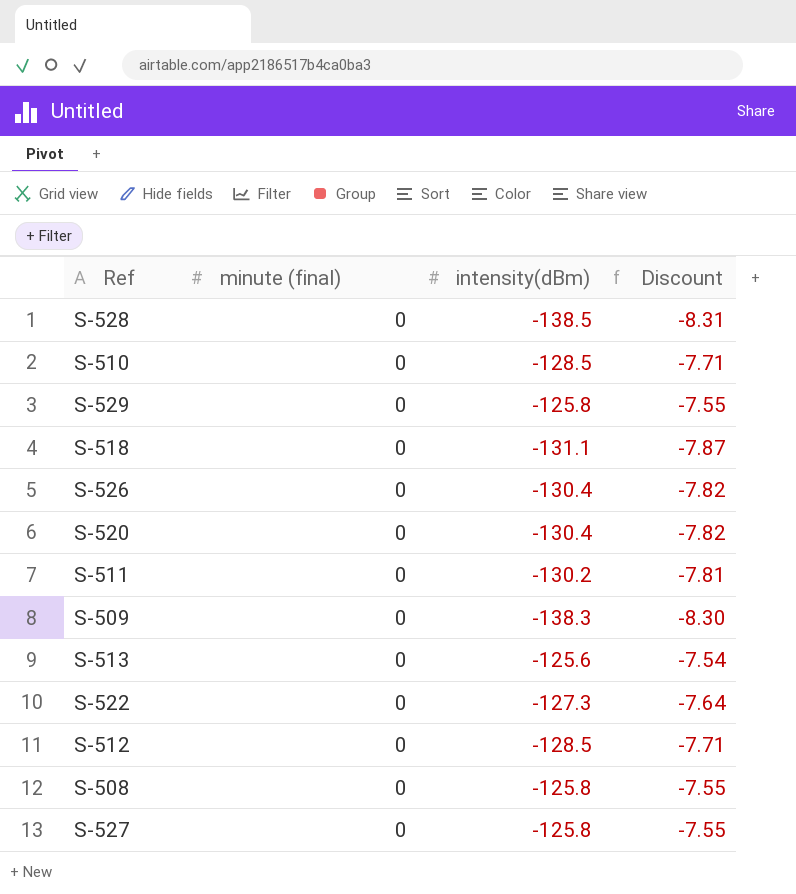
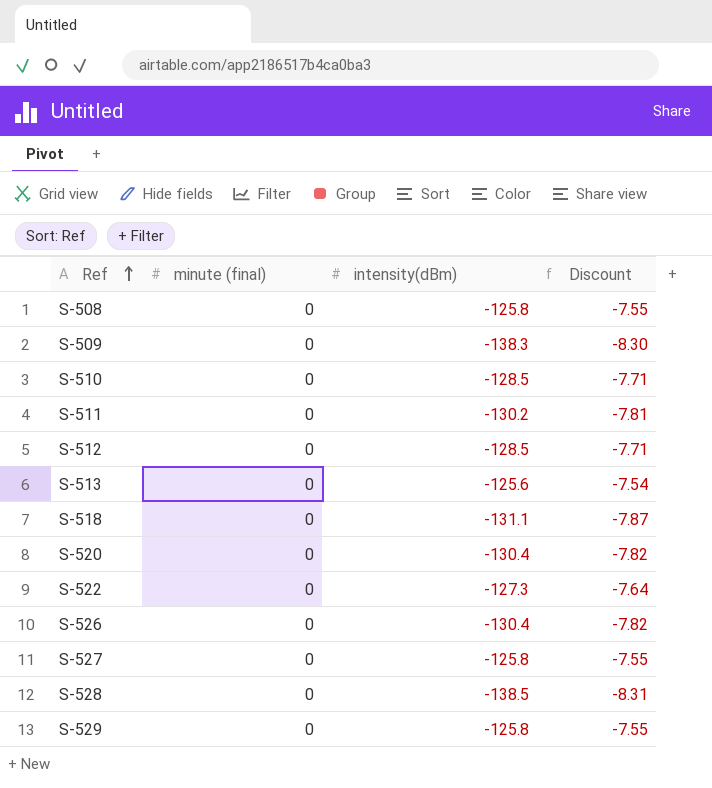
row order: none -> Ref ascending

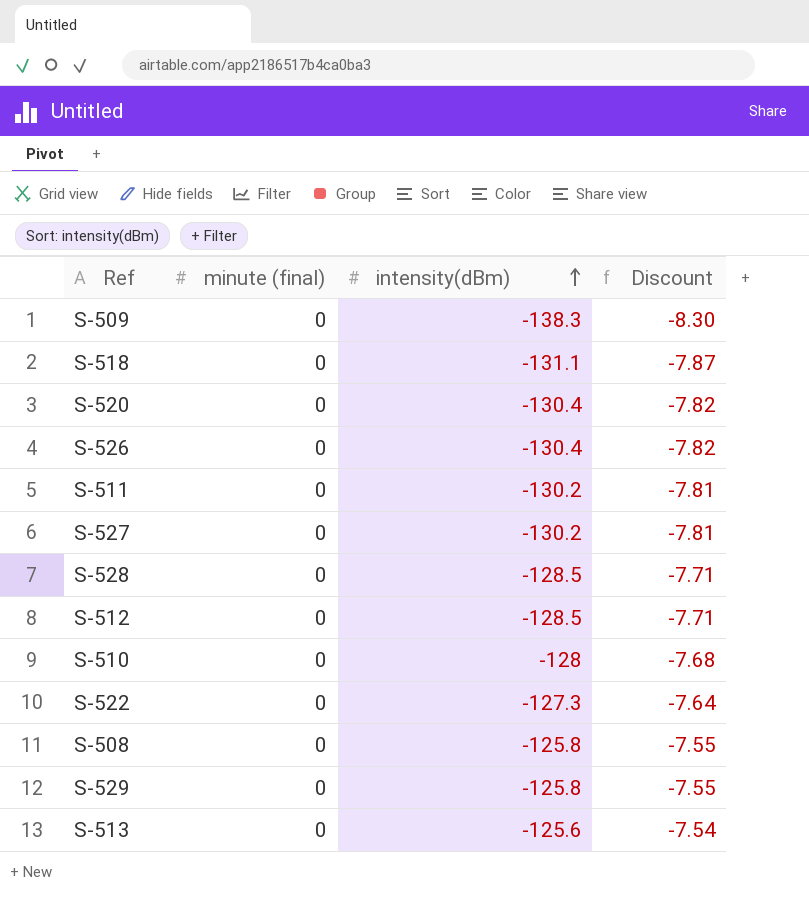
row order: Ref ascending -> intensity(dBm) ascending
S-527 | intensity(dBm): -125.8 -> -130.2
S-527 | Discount: -7.55 -> -7.81
S-528 | intensity(dBm): -138.5 -> -128.5
S-528 | Discount: -8.31 -> -7.71
S-510 | intensity(dBm): -128.5 -> -128
S-510 | Discount: -7.71 -> -7.68

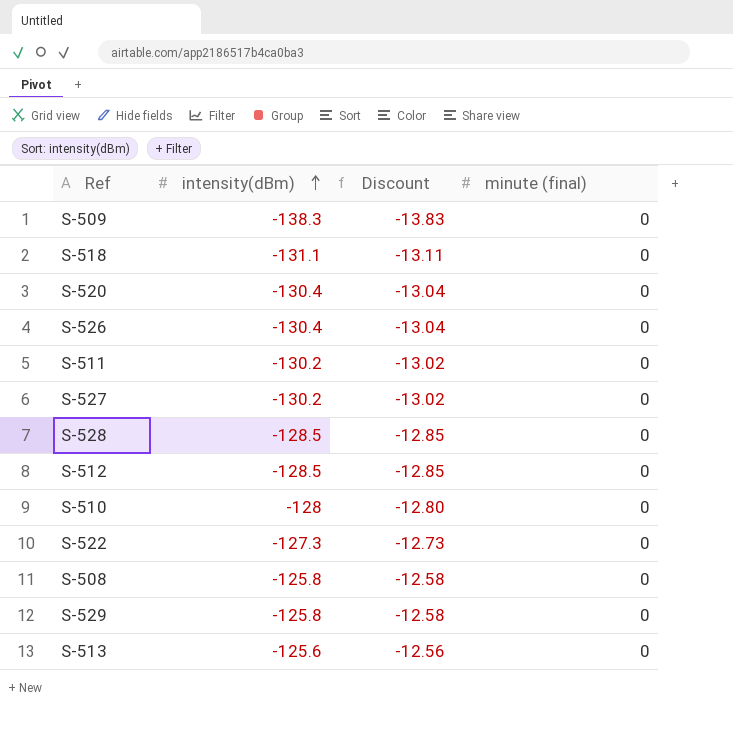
column Discount | formula: [intensity(dBm)] * 0.06 -> [intensity(dBm)] * 0.1
column minute (final) | position: 2 -> 4

